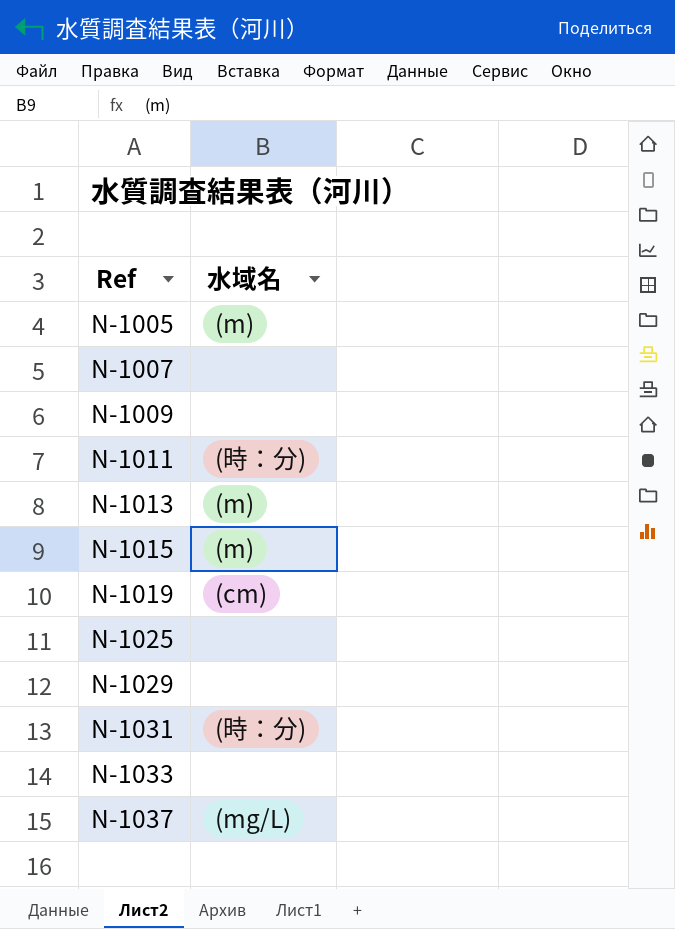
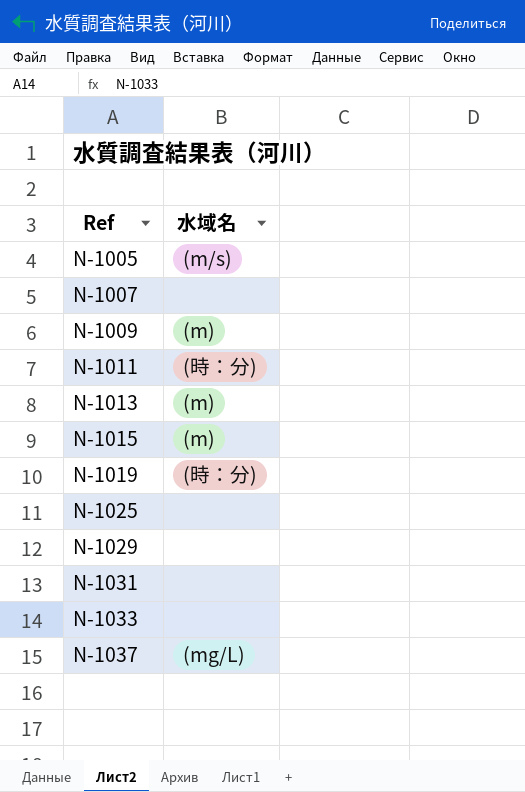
N-1005 | 水域名: (m) -> (m/s)
N-1009 | 水域名: none -> (m)
N-1019 | 水域名: (cm) -> (時：分)
N-1031 | 水域名: (時：分) -> none

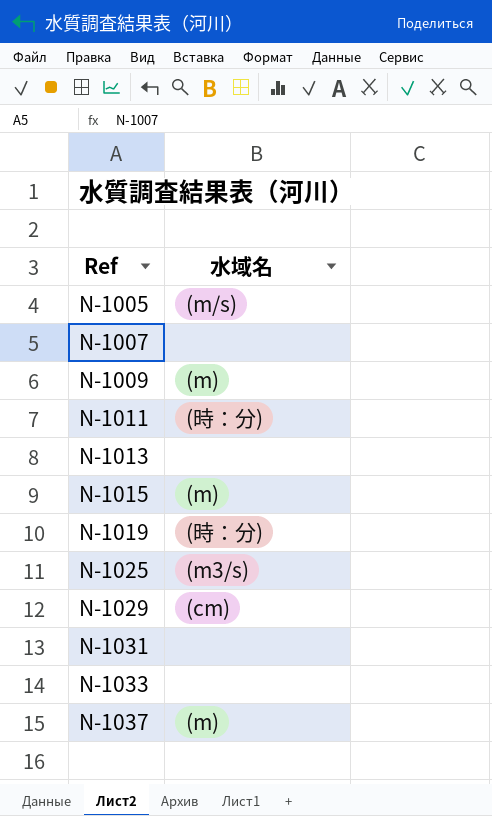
N-1013 | 水域名: (m) -> none
N-1025 | 水域名: none -> (m3/s)
N-1029 | 水域名: none -> (cm)
N-1037 | 水域名: (mg/L) -> (m)

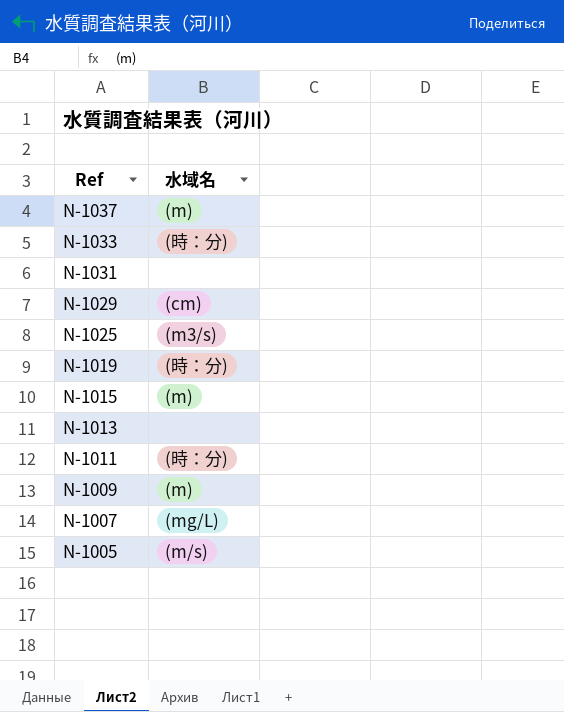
row order: Ref ascending -> Ref descending
N-1033 | 水域名: none -> (時：分)
N-1007 | 水域名: none -> (mg/L)

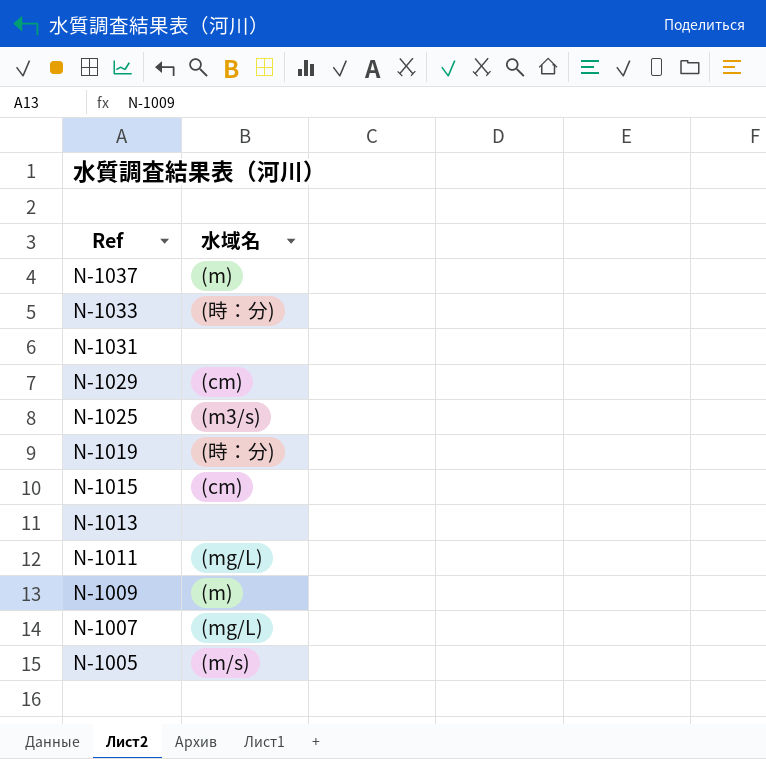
N-1015 | 水域名: (m) -> (cm)
N-1011 | 水域名: (時：分) -> (mg/L)

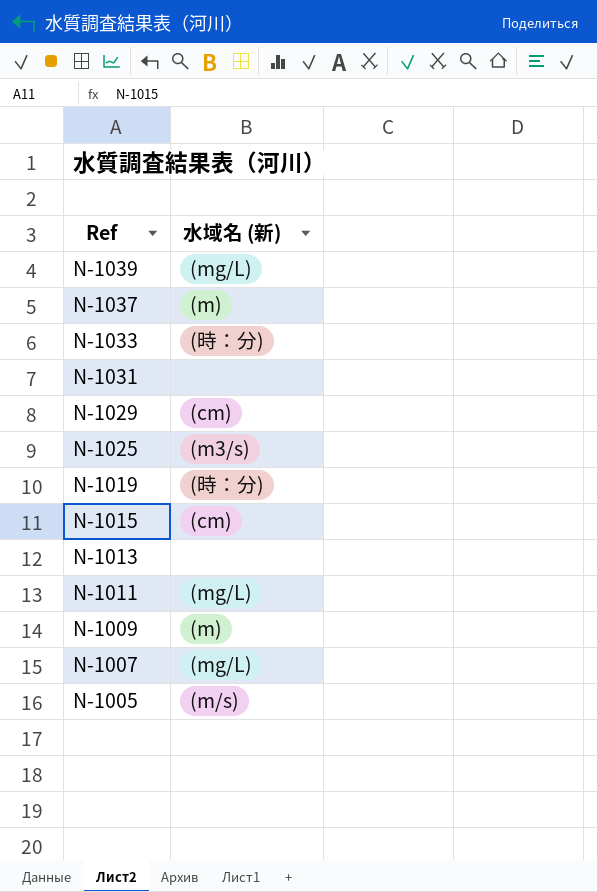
column name: 水域名 -> 水域名 (新)
row N-1039: none -> (mg/L)

